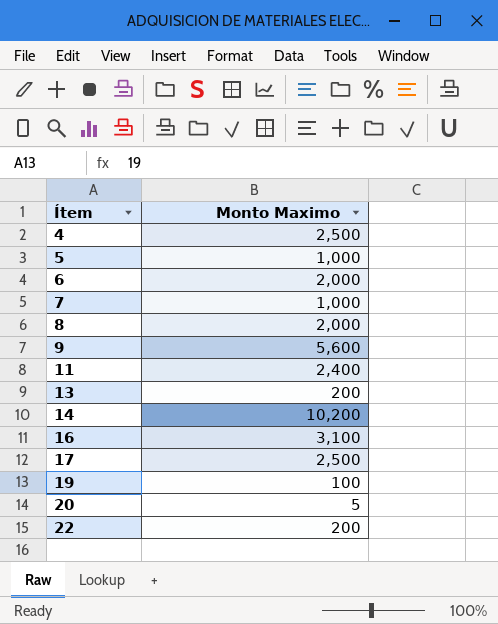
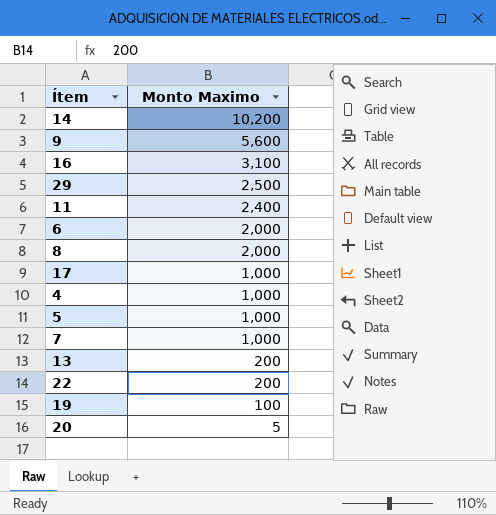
row order: Ítem ascending -> Monto Maximo descending
row 29: none -> 2,500
17 | Monto Maximo: 2,500 -> 1,000
4 | Monto Maximo: 2,500 -> 1,000

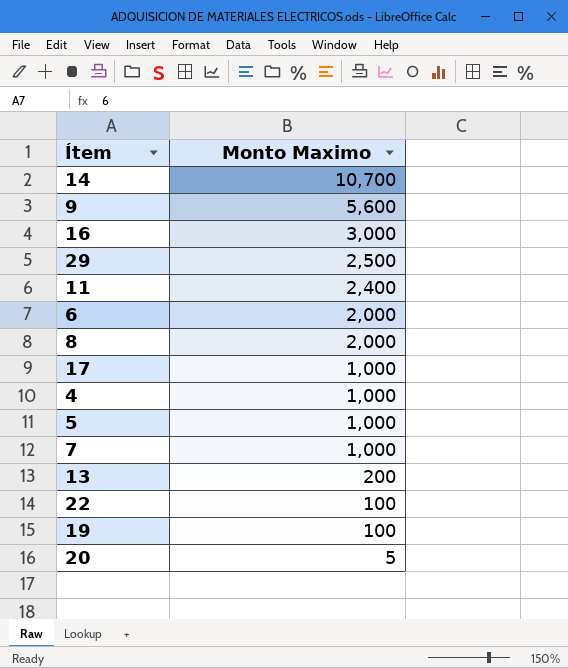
14 | Monto Maximo: 10,200 -> 10,700
16 | Monto Maximo: 3,100 -> 3,000
22 | Monto Maximo: 200 -> 100

